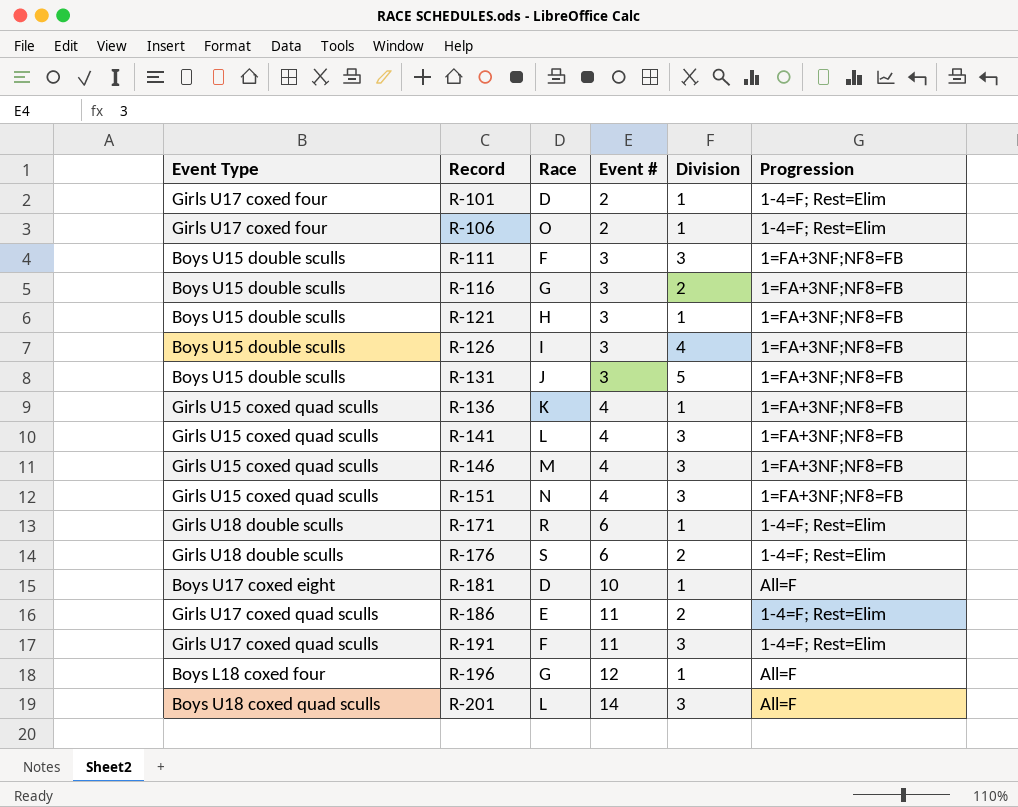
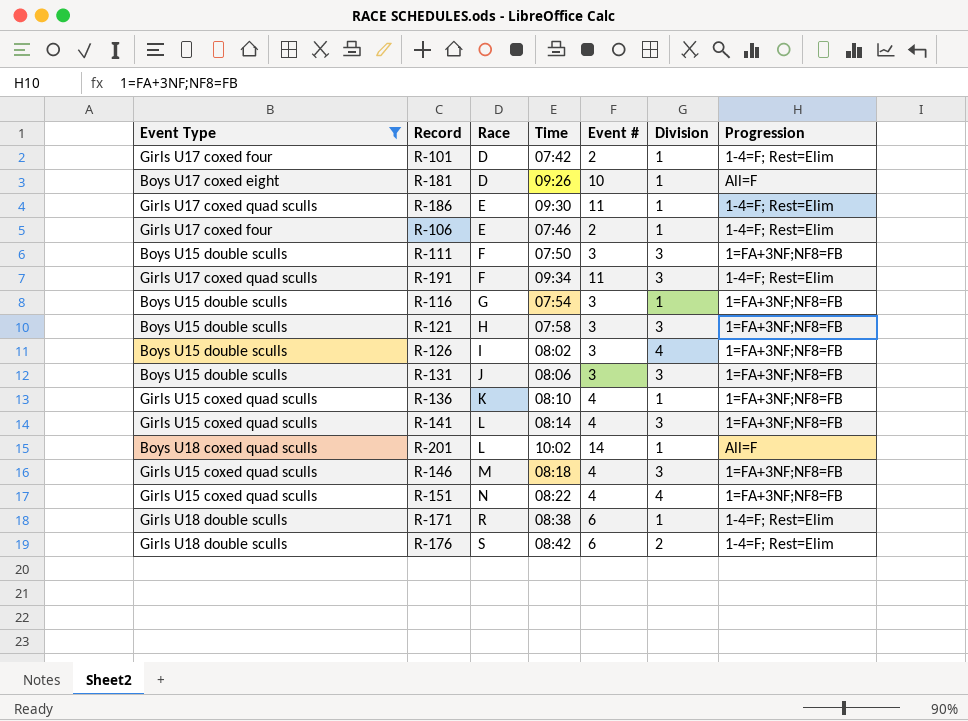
filter: none -> Event Type != Boys L18 coxed four
row order: Record ascending -> Race ascending
column Time | position: none -> 4
R-186 | Division: 2 -> 1
R-106 | Race: O -> E
R-116 | Division: 2 -> 1
R-121 | Division: 1 -> 3
R-131 | Division: 5 -> 3
R-201 | Division: 3 -> 1
R-151 | Division: 3 -> 4

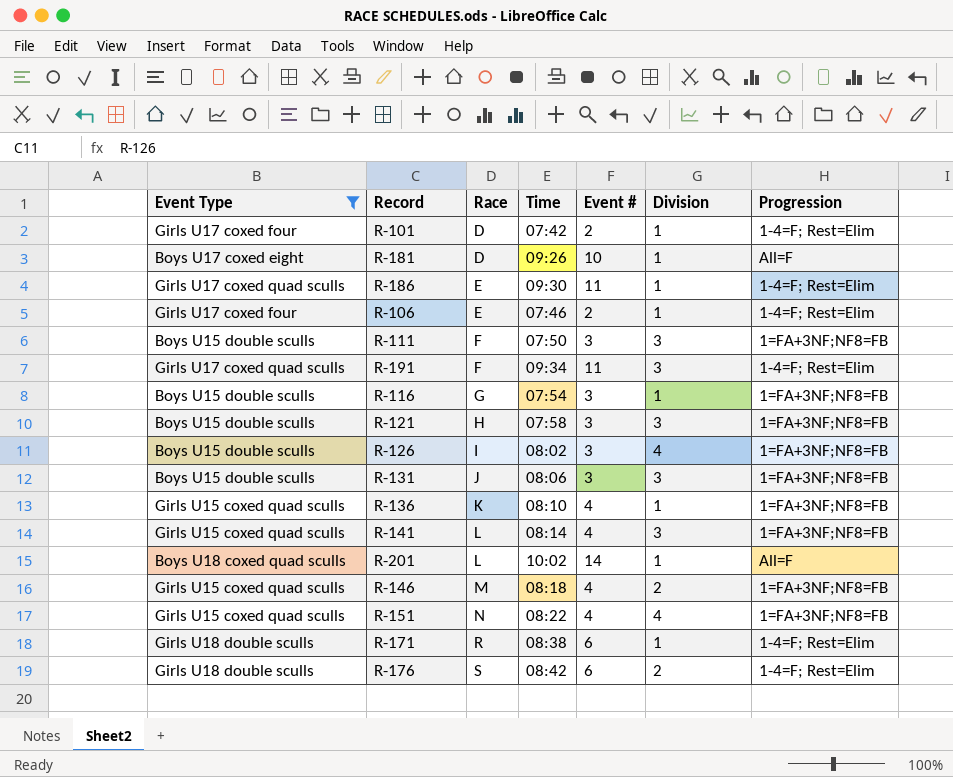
R-146 | Division: 3 -> 2

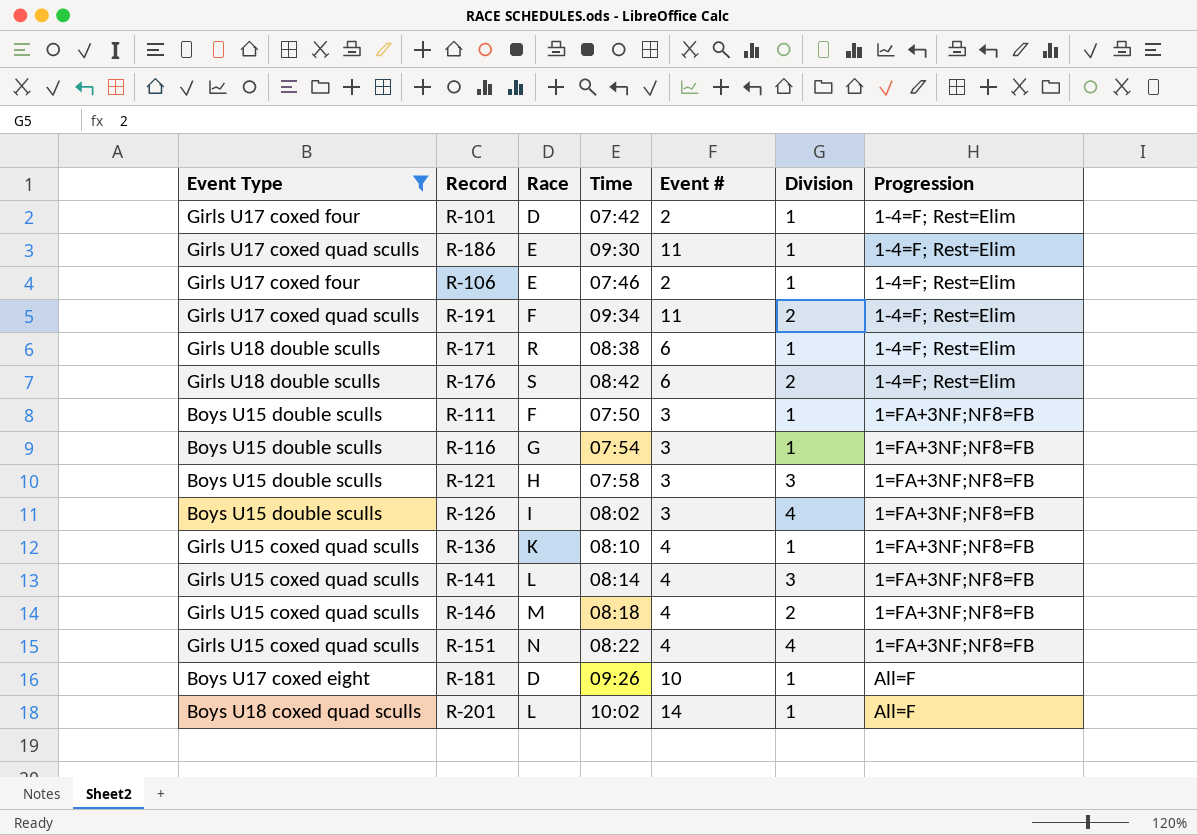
row order: Race ascending -> Progression ascending
row R-131: Boys U15 double sculls | J | 08:06 | 3 | 3 | 1=FA+3NF;NF8=FB -> none
R-191 | Division: 3 -> 2
R-111 | Division: 3 -> 1

